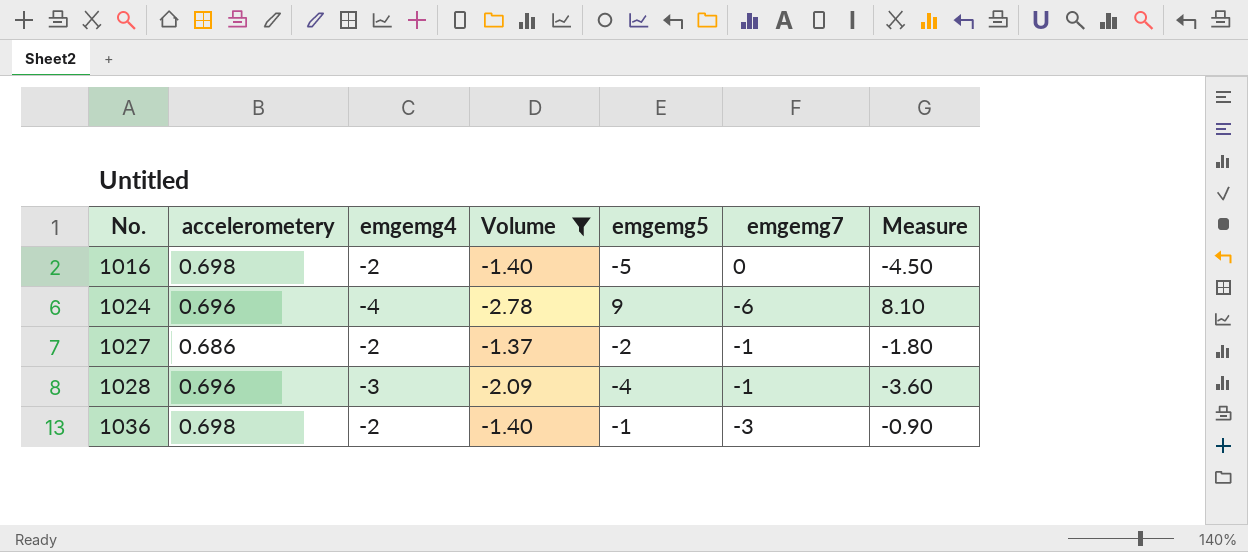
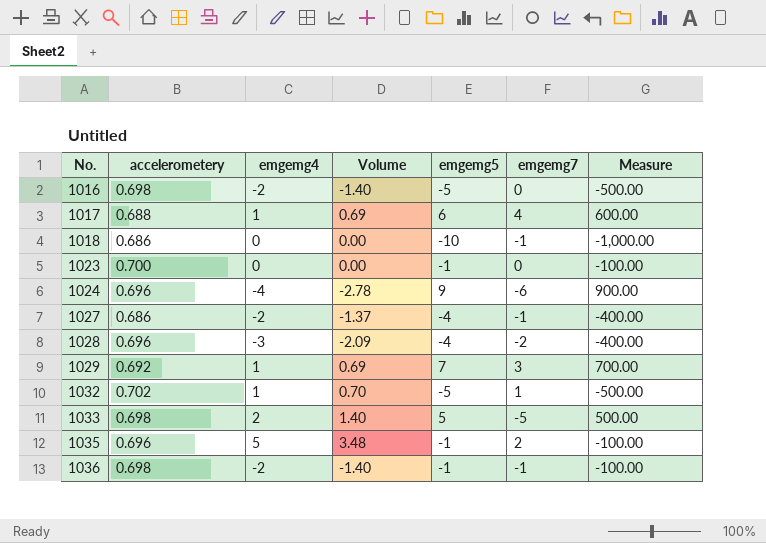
filter: Volume <= -1.37 -> none
column Measure | formula: [emgemg5] * 0.9 -> [emgemg5] * 100
1027 | emgemg5: -2 -> -4
1028 | emgemg7: -1 -> -2
1036 | emgemg7: -3 -> -1

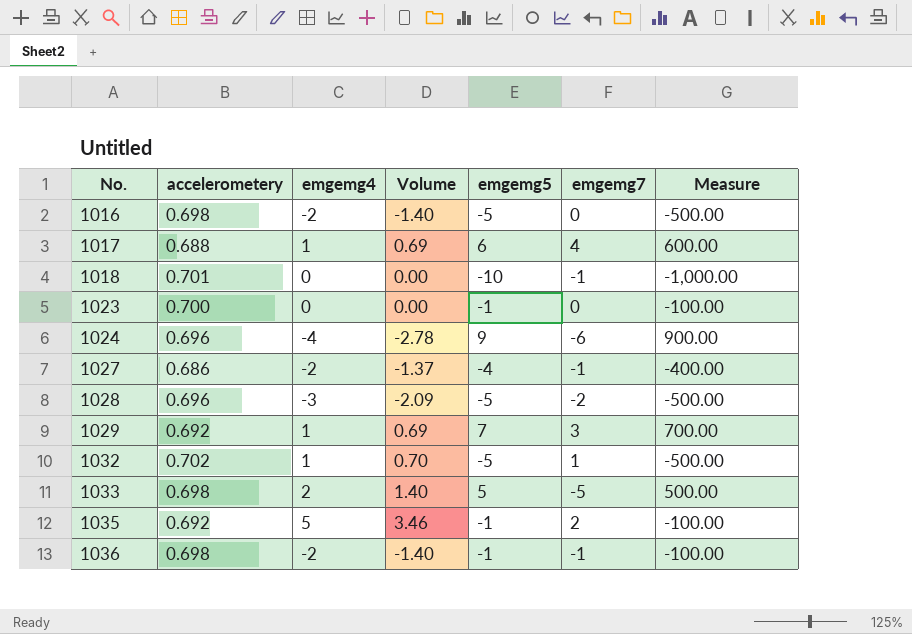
1018 | accelerometery: 0.686 -> 0.701
1028 | emgemg5: -4 -> -5
1028 | Measure: -400.00 -> -500.00
1035 | accelerometery: 0.696 -> 0.692
1035 | Volume: 3.48 -> 3.46

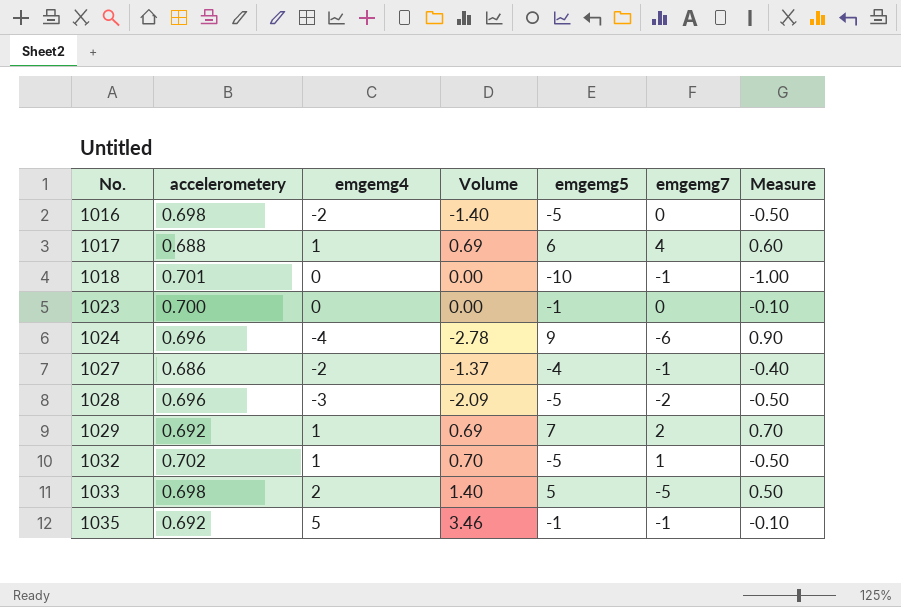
column Measure | formula: [emgemg5] * 100 -> [emgemg5] * 0.1
row 1036: 0.698 | -2 | -1.40 | -1 | -1 | -100.00 -> none
1029 | emgemg7: 3 -> 2
1035 | emgemg7: 2 -> -1

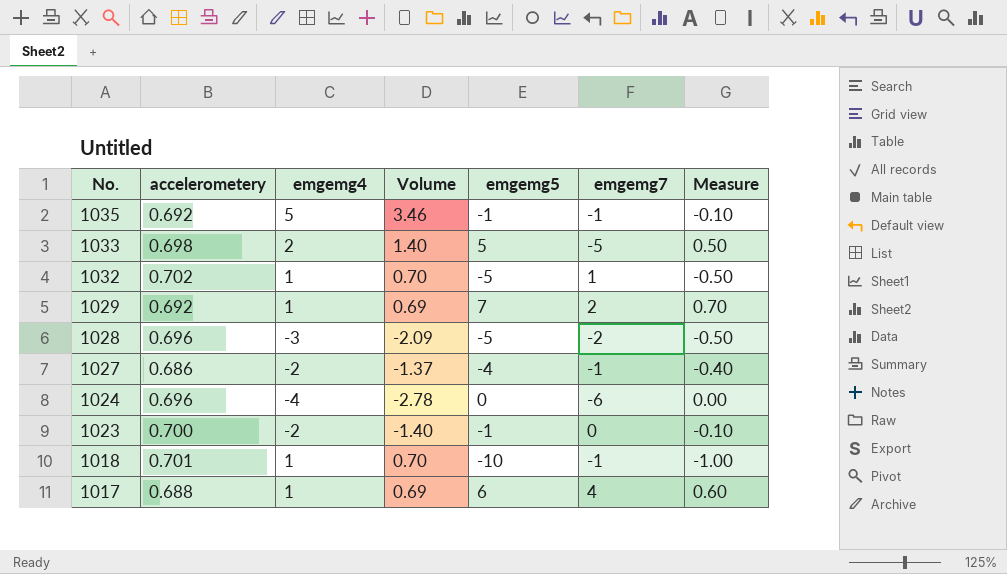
row order: No. ascending -> No. descending
row 1016: 0.698 | -2 | -1.40 | -5 | 0 | -0.50 -> none
1024 | emgemg5: 9 -> 0
1024 | Measure: 0.90 -> 0.00
1023 | emgemg4: 0 -> -2
1023 | Volume: 0.00 -> -1.40
1018 | emgemg4: 0 -> 1
1018 | Volume: 0.00 -> 0.70

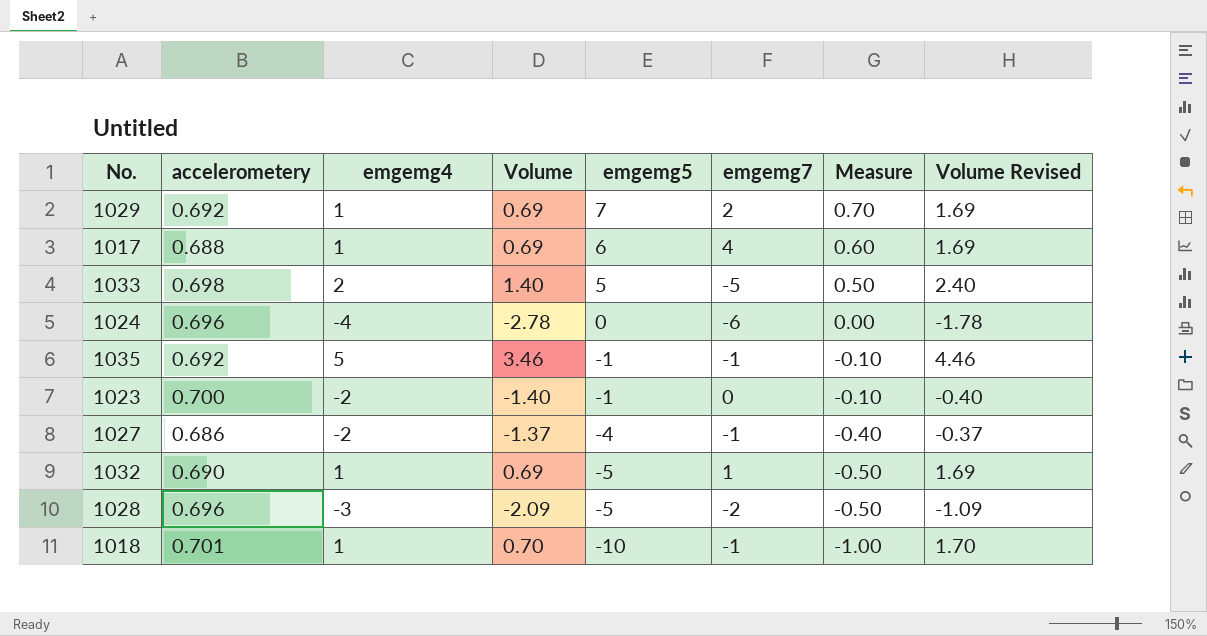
row order: No. descending -> emgemg5 descending
column Volume Revised | formula: none -> [Volume] + 1
1032 | accelerometery: 0.702 -> 0.690
1032 | Volume: 0.70 -> 0.69

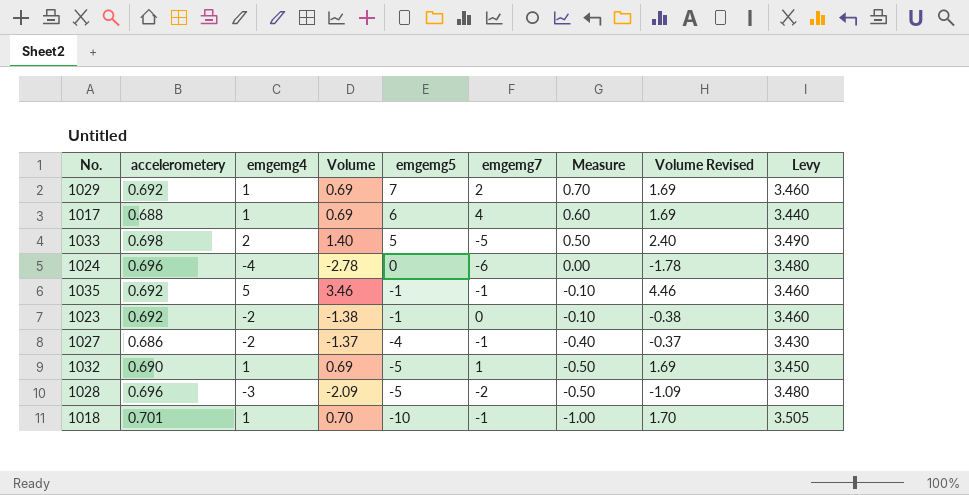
column Levy | formula: none -> [accelerometery] * 5
1023 | accelerometery: 0.700 -> 0.692
1023 | Volume: -1.40 -> -1.38
1023 | Volume Revised: -0.40 -> -0.38

